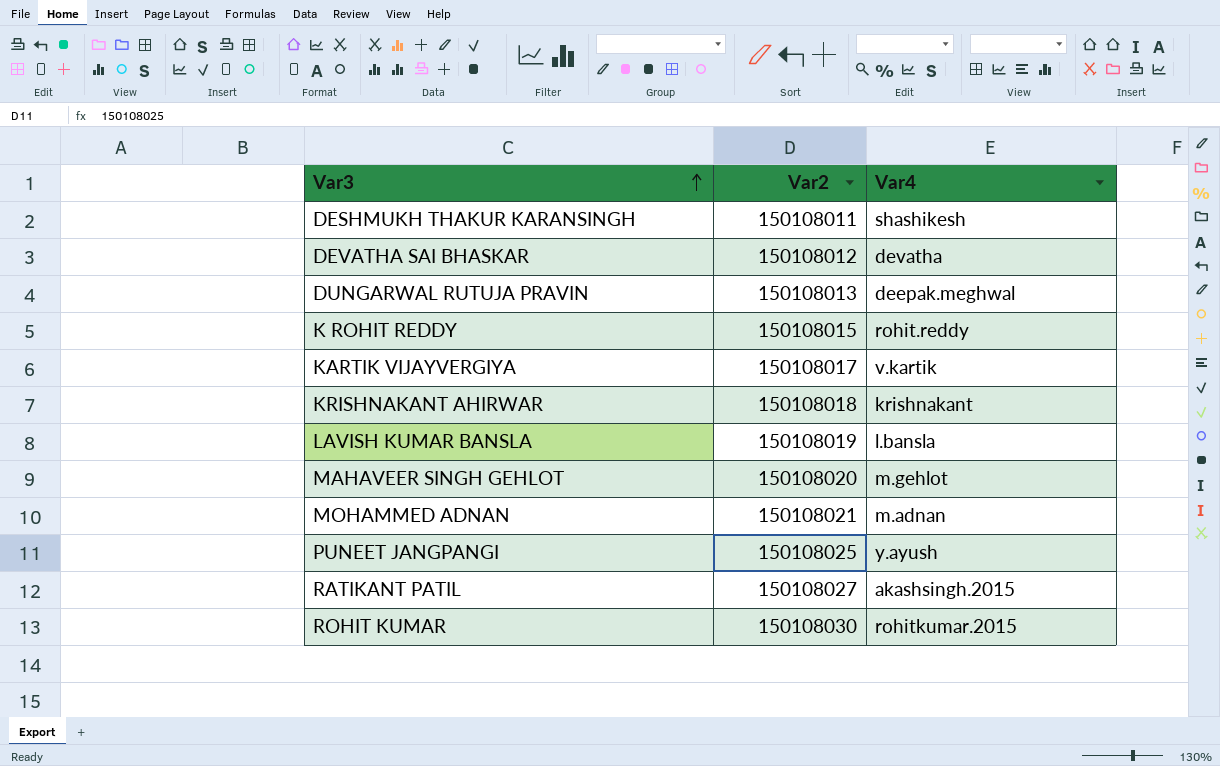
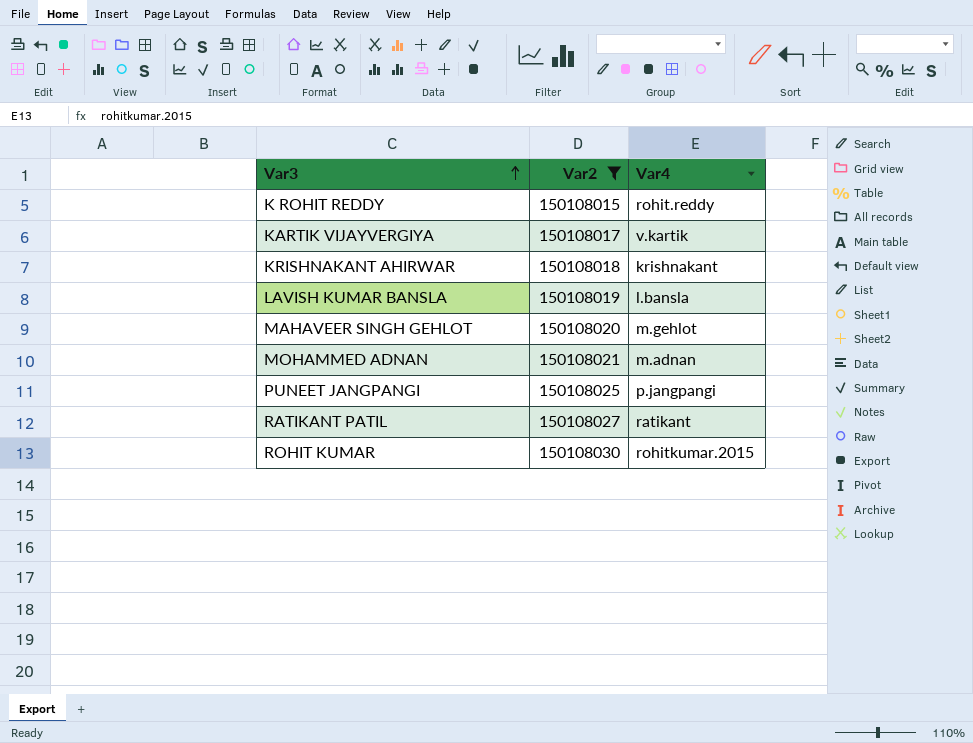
filter: none -> Var2 >= 150108015
PUNEET JANGPANGI | Var4: y.ayush -> p.jangpangi
RATIKANT PATIL | Var4: akashsingh.2015 -> ratikant

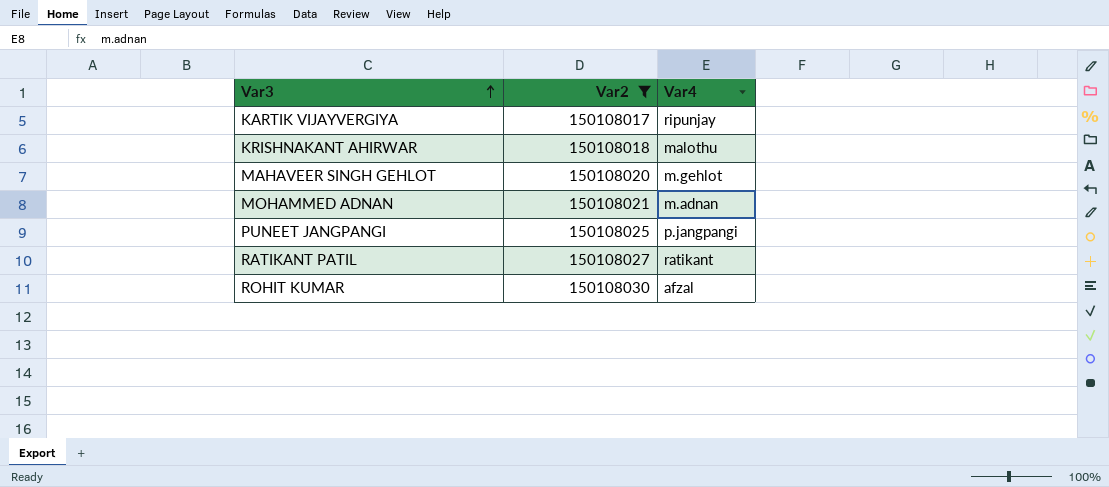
row K ROHIT REDDY: 150108015 | rohit.reddy -> none
row LAVISH KUMAR BANSLA: 150108019 | l.bansla -> none
KARTIK VIJAYVERGIYA | Var4: v.kartik -> ripunjay
KRISHNAKANT AHIRWAR | Var4: krishnakant -> malothu
ROHIT KUMAR | Var4: rohitkumar.2015 -> afzal

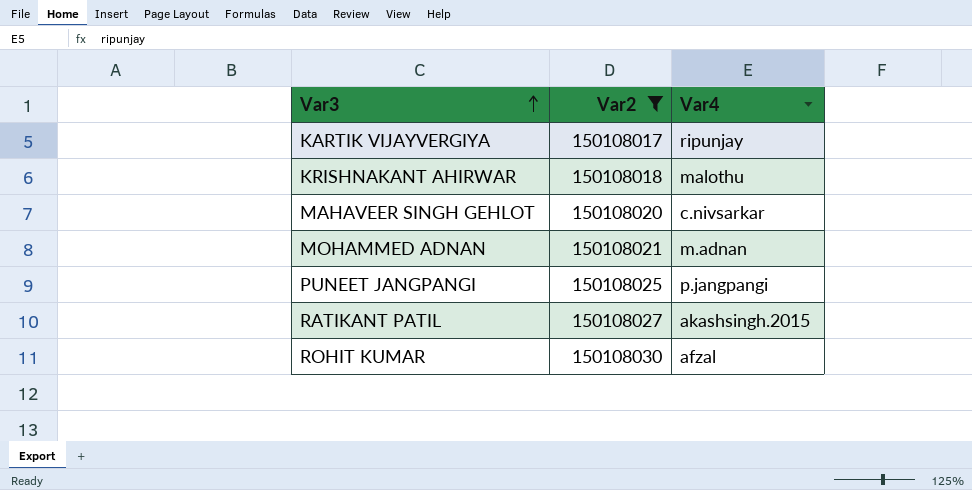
MAHAVEER SINGH GEHLOT | Var4: m.gehlot -> c.nivsarkar
RATIKANT PATIL | Var4: ratikant -> akashsingh.2015

